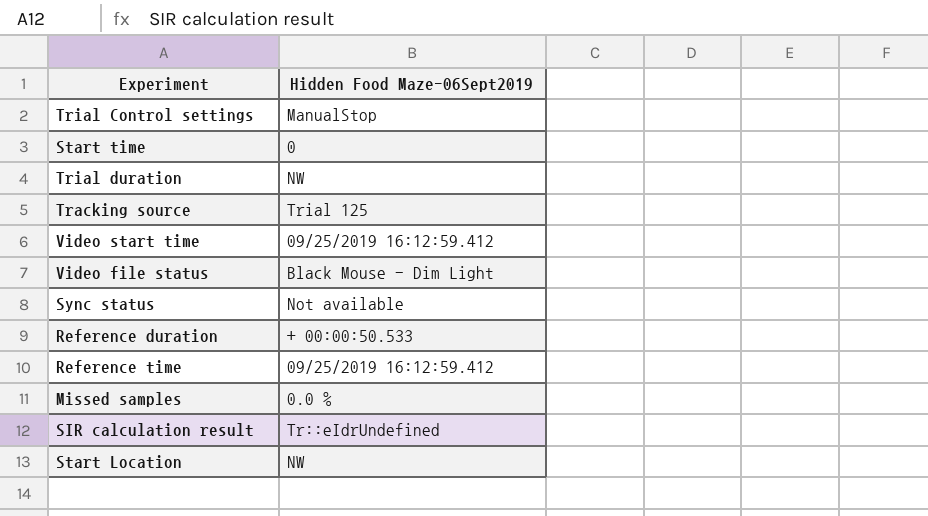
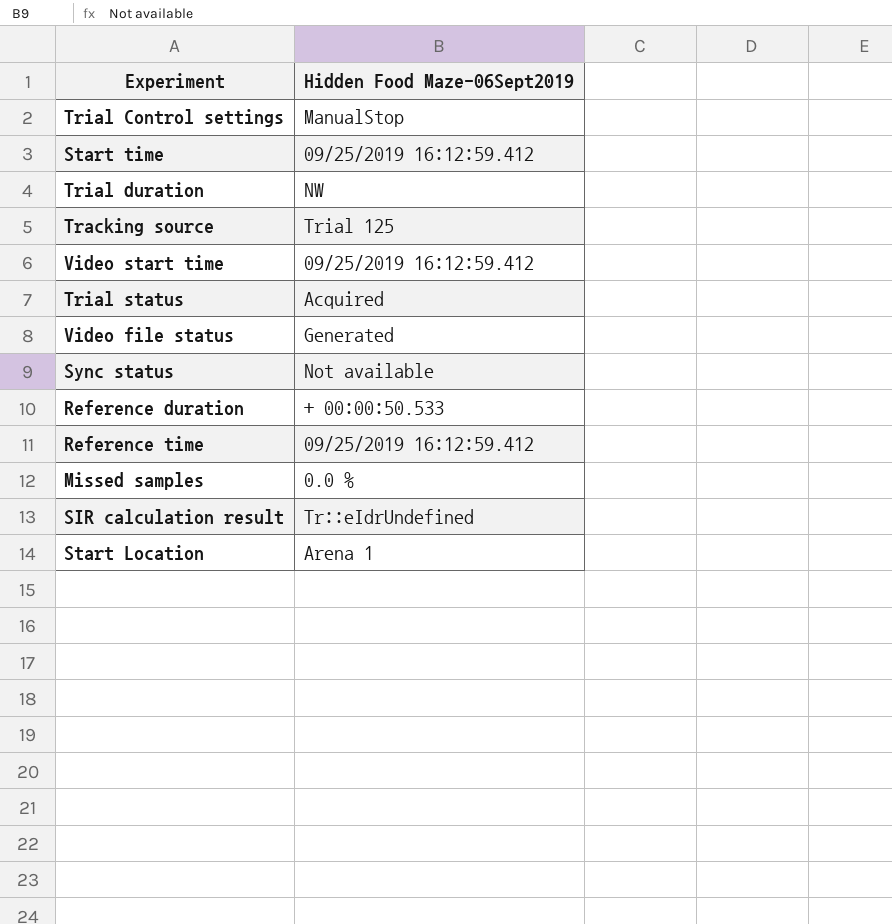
Start time | Hidden Food Maze-06Sept2019: 0 -> 09/25/2019 16:12:59.412
row Trial status: none -> Acquired
Video file status | Hidden Food Maze-06Sept2019: Black Mouse - Dim Light -> Generated
Start Location | Hidden Food Maze-06Sept2019: NW -> Arena 1

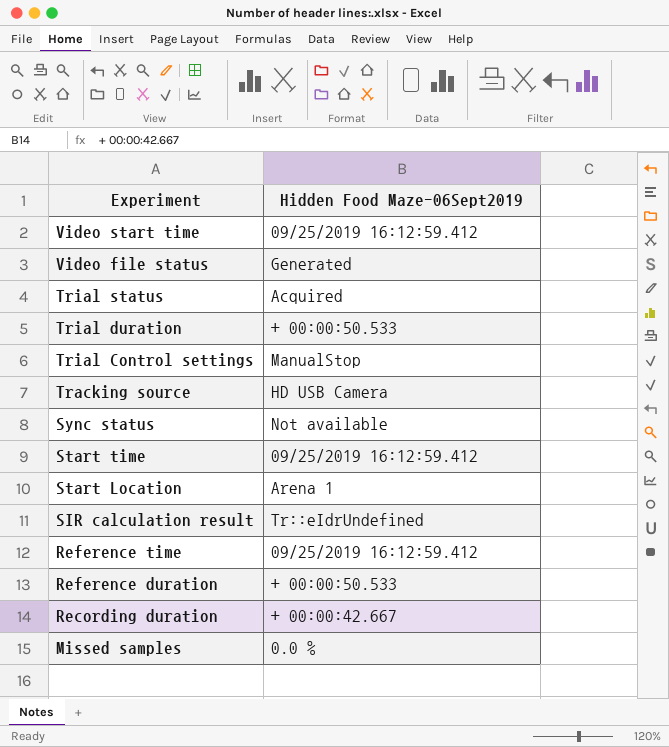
row order: none -> Experiment descending
Trial duration | Hidden Food Maze-06Sept2019: NW -> + 00:00:50.533
Tracking source | Hidden Food Maze-06Sept2019: Trial 125 -> HD USB Camera
row Recording duration: none -> + 00:00:42.667

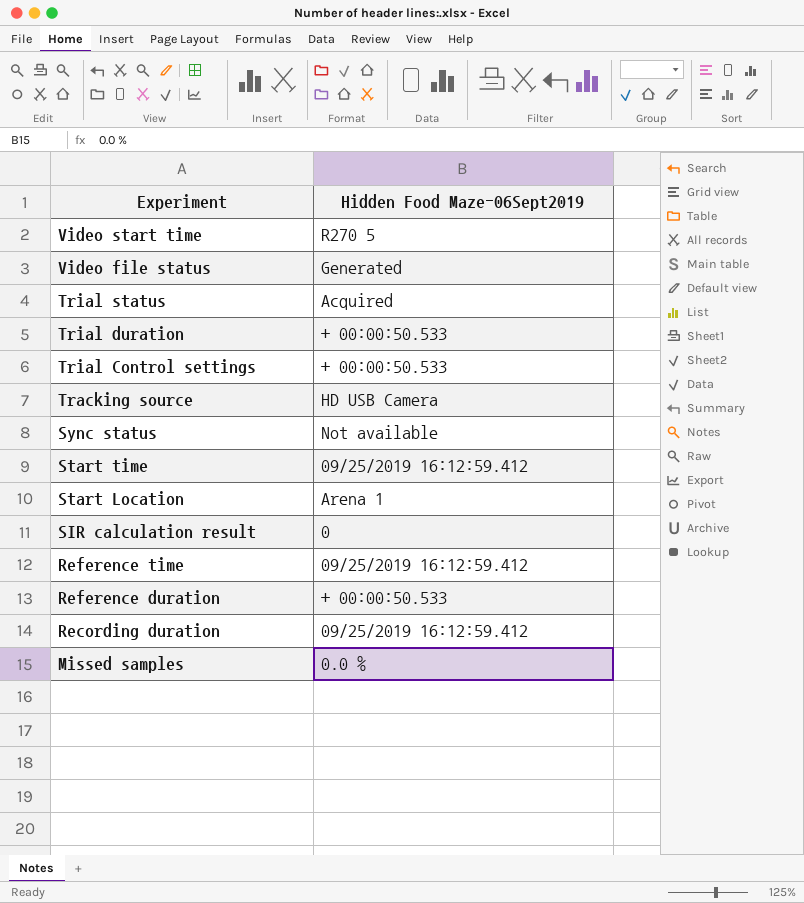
Video start time | Hidden Food Maze-06Sept2019: 09/25/2019 16:12:59.412 -> R270 5
Trial Control settings | Hidden Food Maze-06Sept2019: ManualStop -> + 00:00:50.533
SIR calculation result | Hidden Food Maze-06Sept2019: Tr::eIdrUndefined -> 0
Recording duration | Hidden Food Maze-06Sept2019: + 00:00:42.667 -> 09/25/2019 16:12:59.412

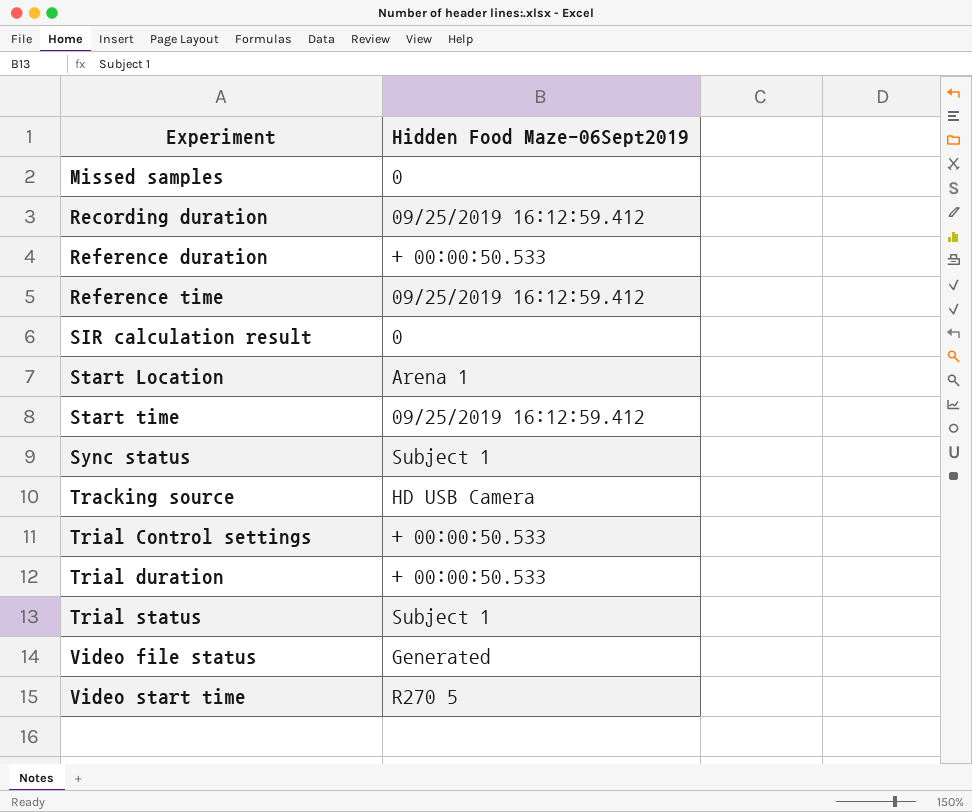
row order: Experiment descending -> Experiment ascending
Missed samples | Hidden Food Maze-06Sept2019: 0.0 % -> 0
Sync status | Hidden Food Maze-06Sept2019: Not available -> Subject 1
Trial status | Hidden Food Maze-06Sept2019: Acquired -> Subject 1

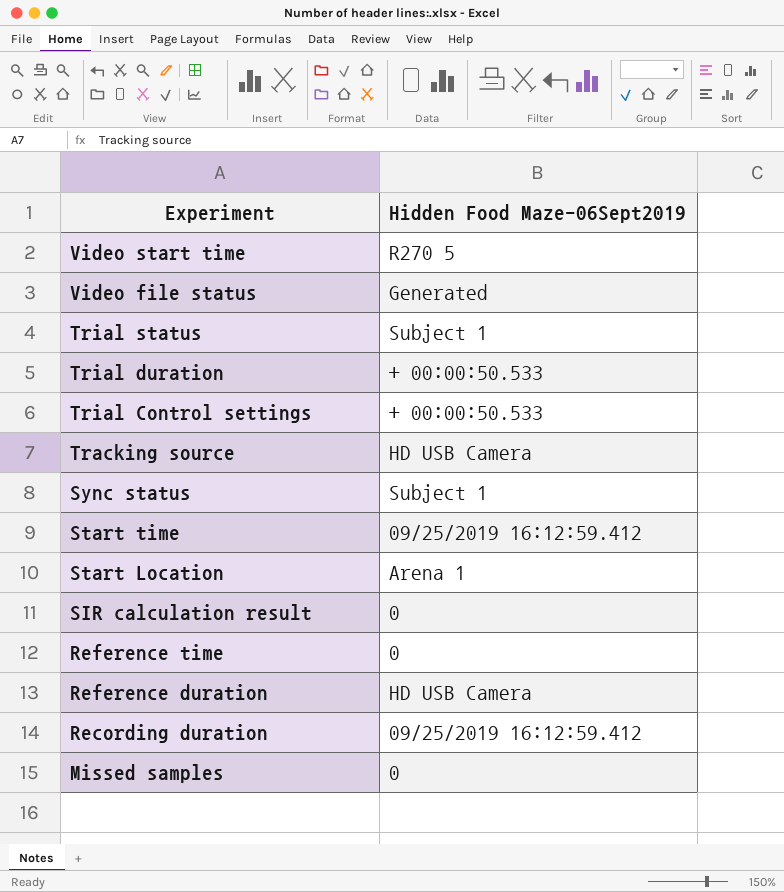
row order: Experiment ascending -> Experiment descending
Reference time | Hidden Food Maze-06Sept2019: 09/25/2019 16:12:59.412 -> 0
Reference duration | Hidden Food Maze-06Sept2019: + 00:00:50.533 -> HD USB Camera

